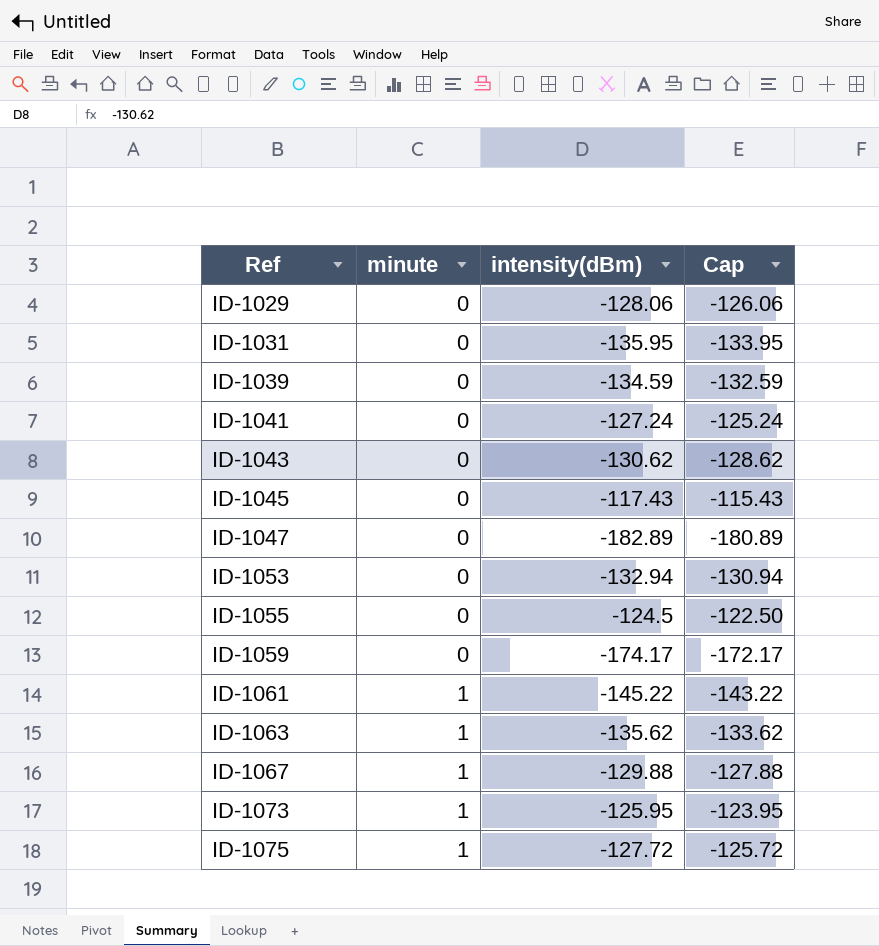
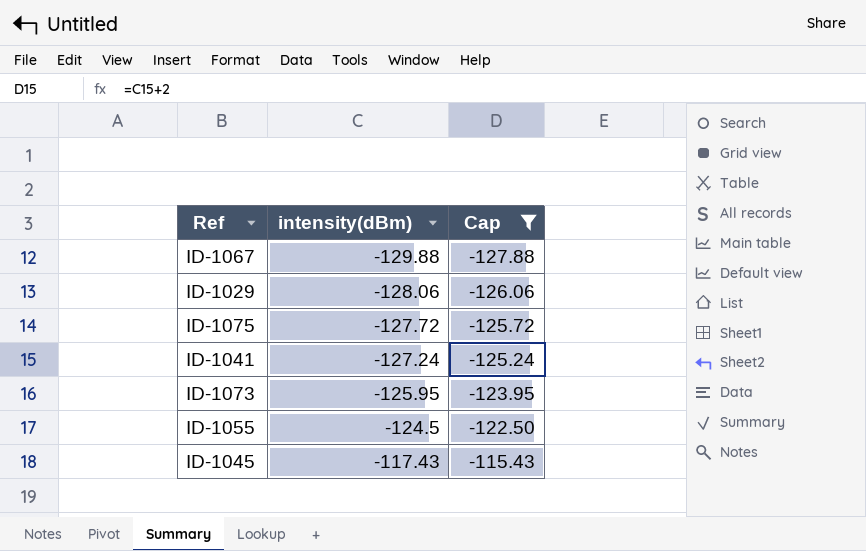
filter: none -> Cap >= -127.88
row order: Ref ascending -> intensity(dBm) ascending
column minute | position: 2 -> none

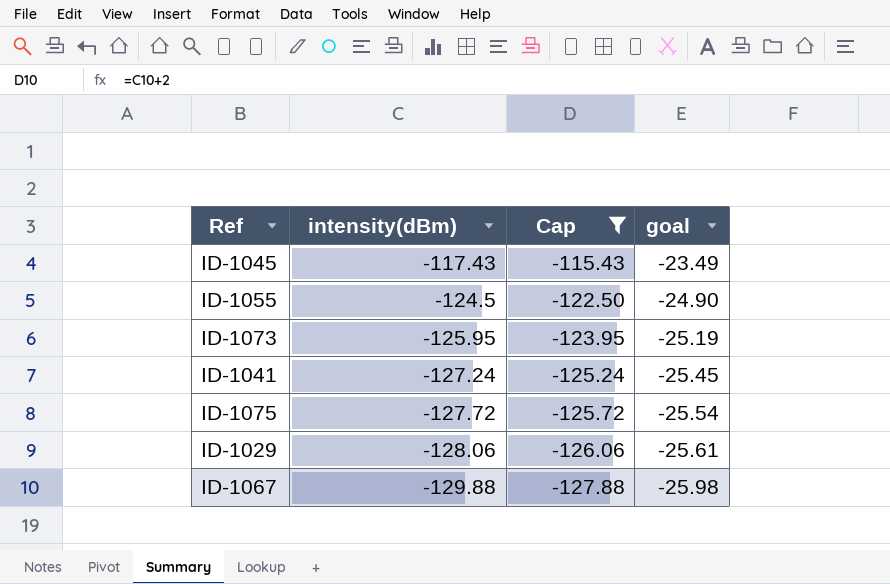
row order: intensity(dBm) ascending -> intensity(dBm) descending
column goal | formula: none -> [intensity(dBm)] * 0.2

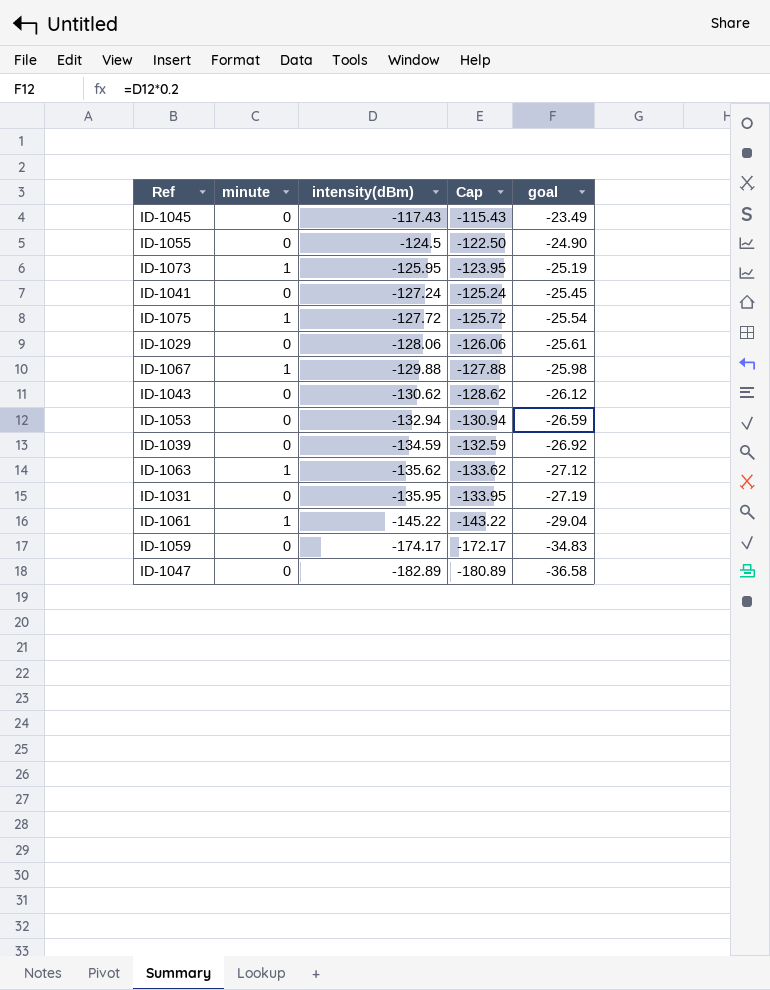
filter: Cap >= -127.88 -> none
column minute | position: none -> 2

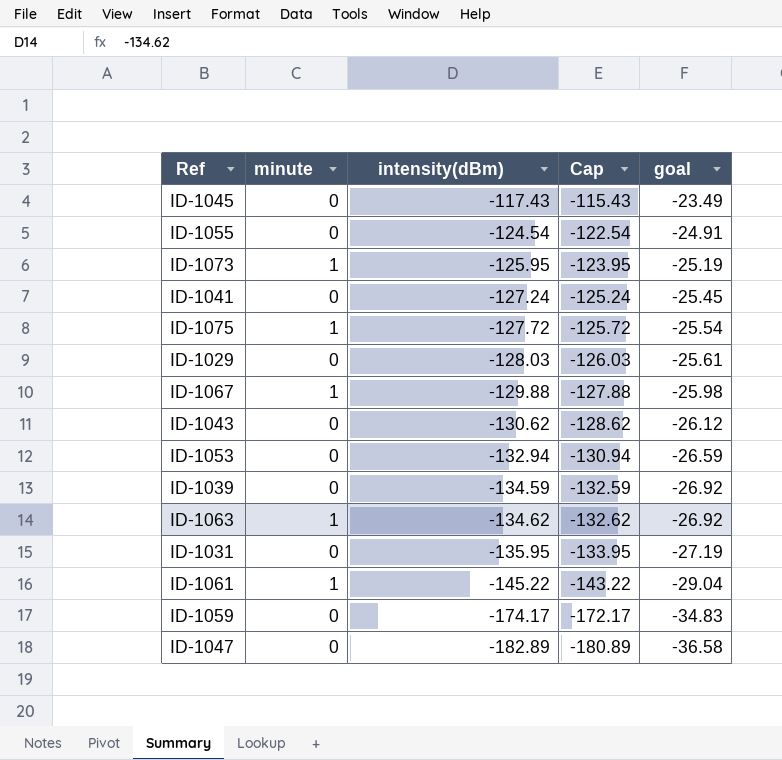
ID-1055 | intensity(dBm): -124.5 -> -124.54
ID-1055 | Cap: -122.50 -> -122.54
ID-1055 | goal: -24.90 -> -24.91
ID-1029 | intensity(dBm): -128.06 -> -128.03
ID-1029 | Cap: -126.06 -> -126.03
ID-1063 | intensity(dBm): -135.62 -> -134.62
ID-1063 | Cap: -133.62 -> -132.62
ID-1063 | goal: -27.12 -> -26.92

